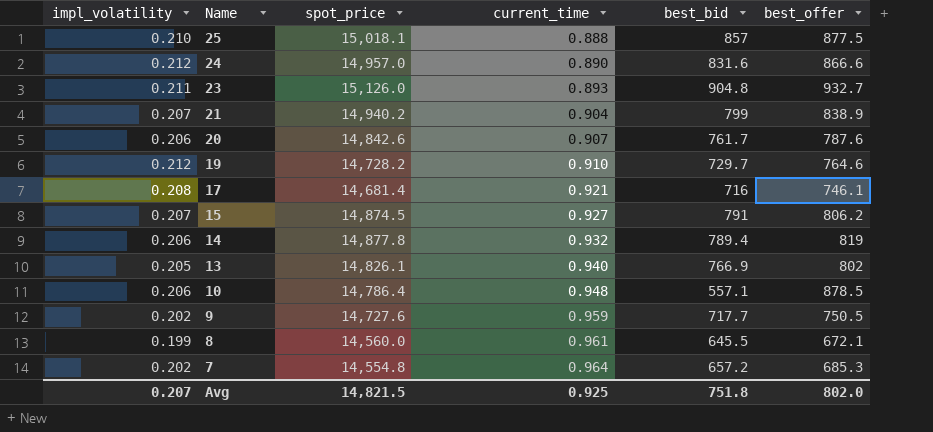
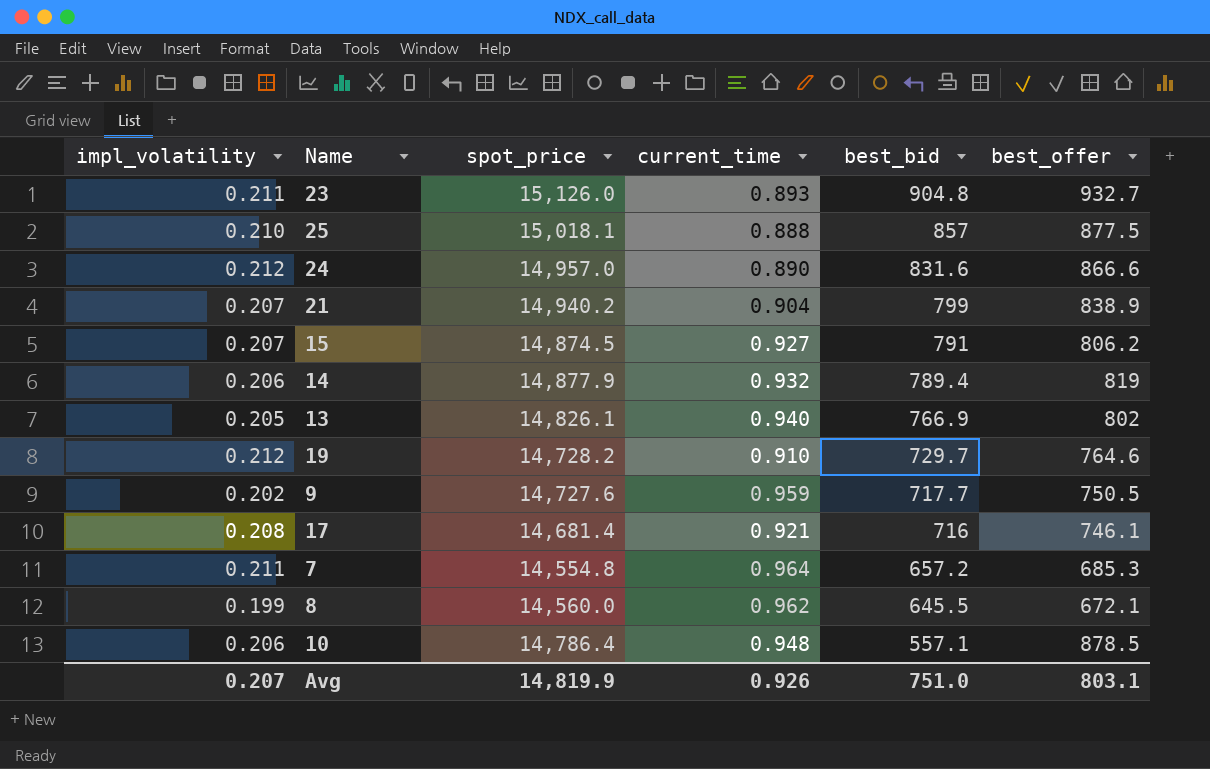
row order: Name descending -> best_bid descending
row 20: 0.206 | 14,842.6 | 0.907 | 761.7 | 787.6 -> none
14 | spot_price: 14,877.8 -> 14,877.9
7 | impl_volatility: 0.202 -> 0.211
8 | current_time: 0.961 -> 0.962
Avg | spot_price: 14,821.5 -> 14,819.9
Avg | current_time: 0.925 -> 0.926
Avg | best_bid: 751.8 -> 751.0
Avg | best_offer: 802.0 -> 803.1

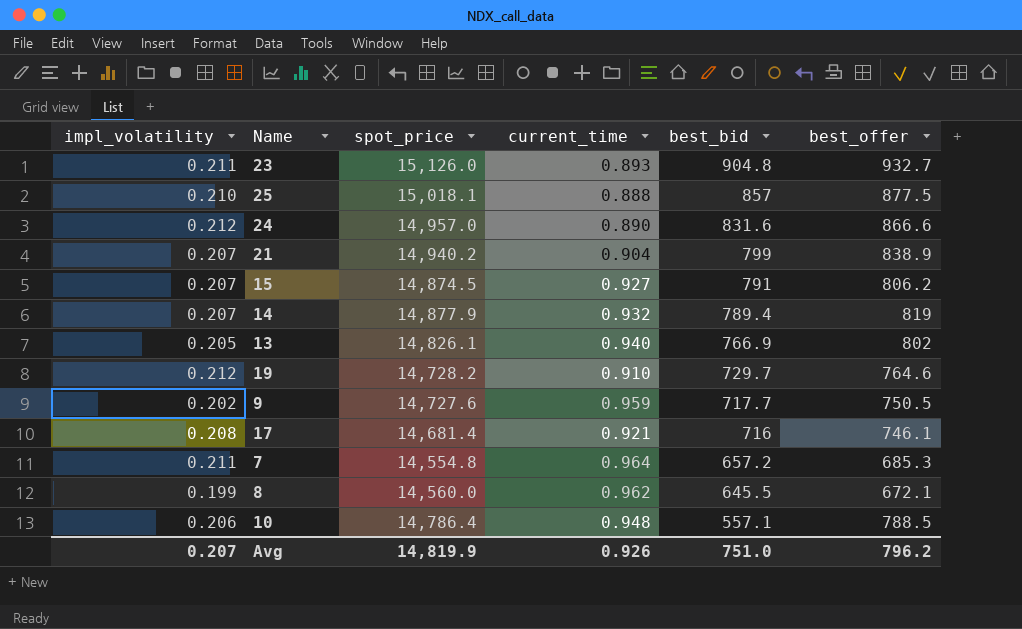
14 | impl_volatility: 0.206 -> 0.207
10 | best_offer: 878.5 -> 788.5
Avg | best_offer: 803.1 -> 796.2

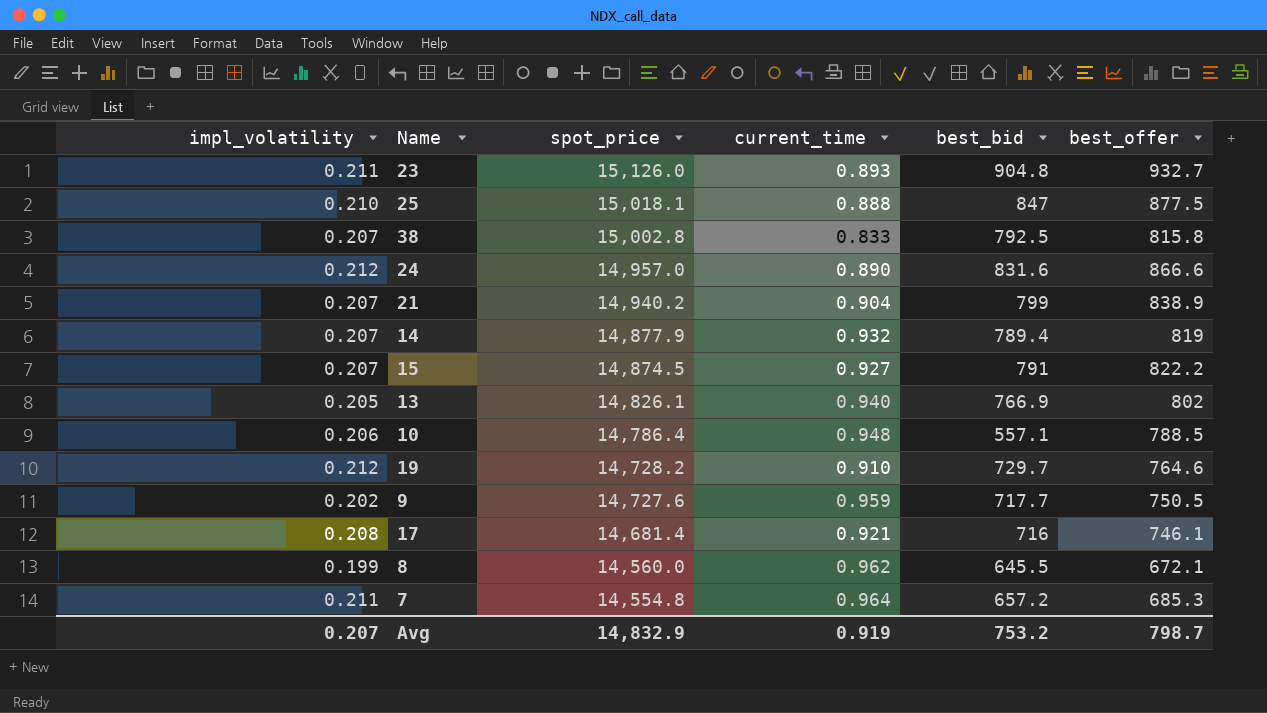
row order: best_bid descending -> spot_price descending
25 | best_bid: 857 -> 847
row 38: none -> 0.207 | 15,002.8 | 0.833 | 792.5 | 815.8
15 | best_offer: 806.2 -> 822.2
Avg | spot_price: 14,819.9 -> 14,832.9
Avg | current_time: 0.926 -> 0.919
Avg | best_bid: 751.0 -> 753.2
Avg | best_offer: 796.2 -> 798.7

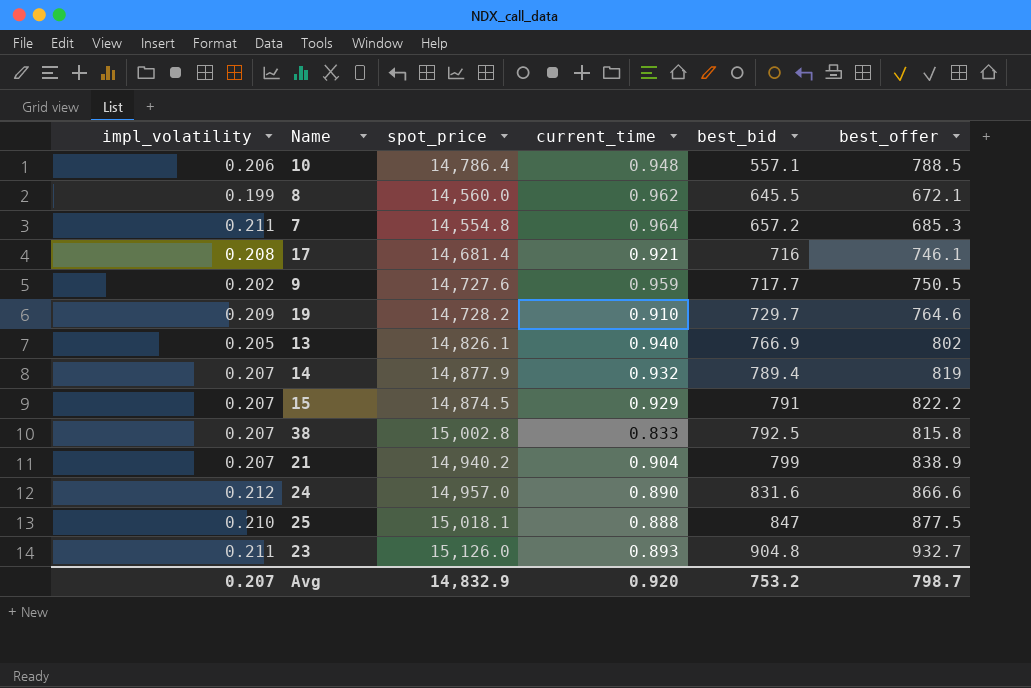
row order: spot_price descending -> best_bid ascending
19 | impl_volatility: 0.212 -> 0.209
15 | current_time: 0.927 -> 0.929
Avg | current_time: 0.919 -> 0.920

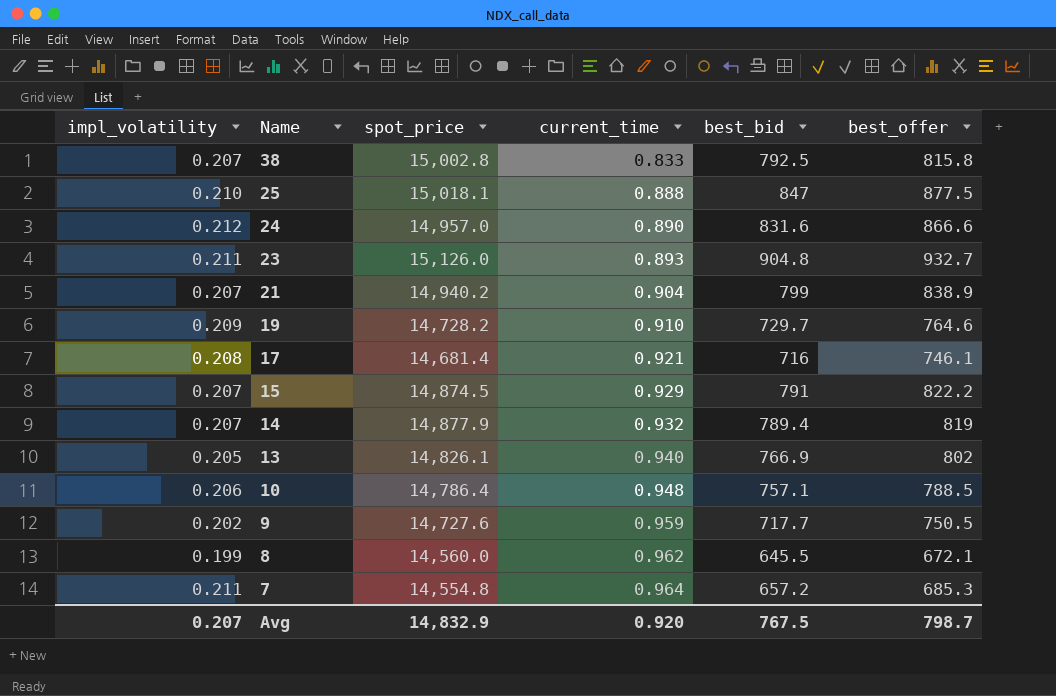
row order: best_bid ascending -> Name descending
10 | best_bid: 557.1 -> 757.1
Avg | best_bid: 753.2 -> 767.5

